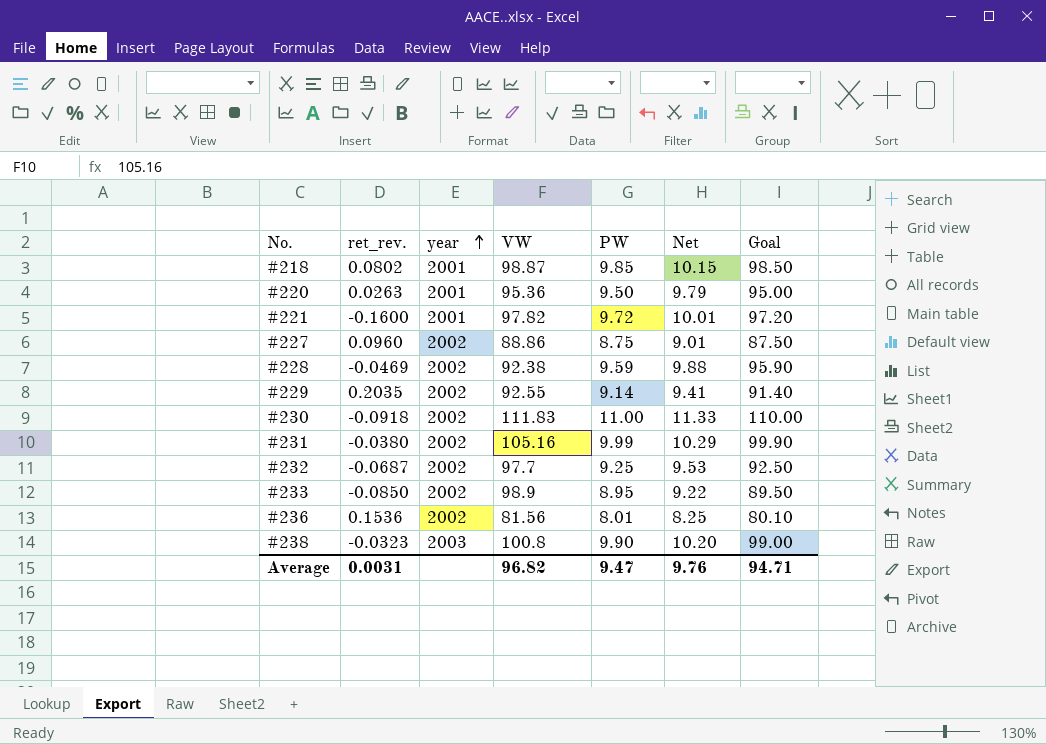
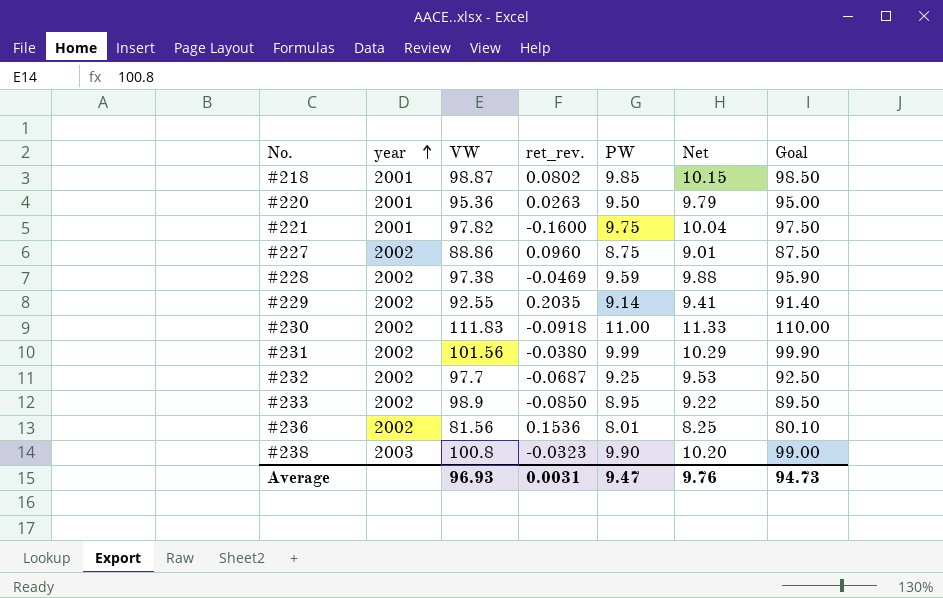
column ret_rev. | position: 2 -> 4
#221 | PW: 9.72 -> 9.75
#221 | Net: 10.01 -> 10.04
#221 | Goal: 97.20 -> 97.50
#228 | VW: 92.38 -> 97.38
#231 | VW: 105.16 -> 101.56
Average | VW: 96.82 -> 96.93
Average | Goal: 94.71 -> 94.73

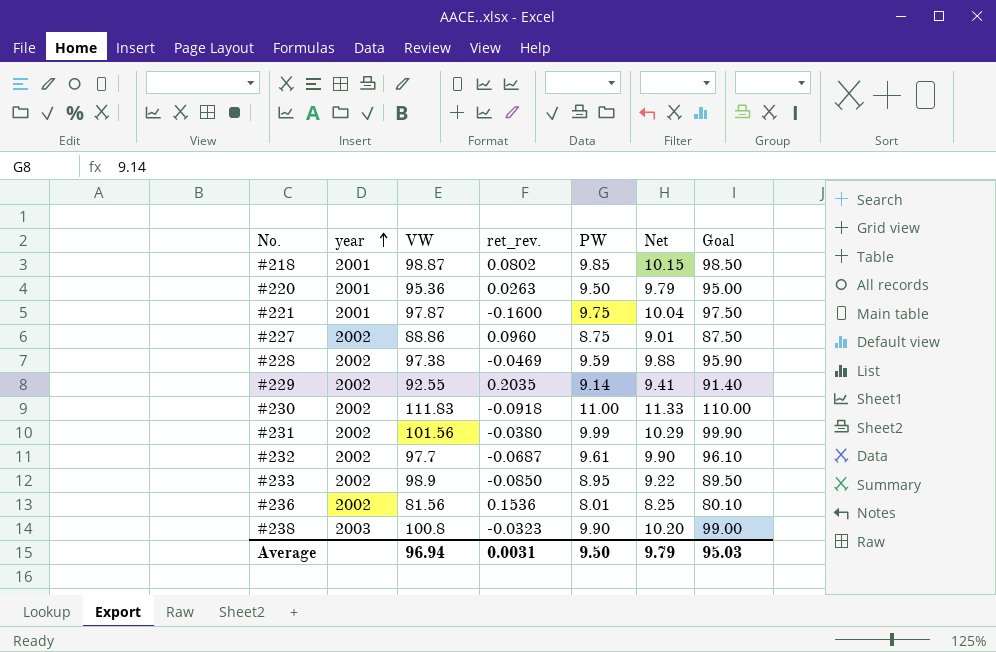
#221 | VW: 97.82 -> 97.87
#232 | PW: 9.25 -> 9.61
#232 | Net: 9.53 -> 9.90
#232 | Goal: 92.50 -> 96.10
Average | VW: 96.93 -> 96.94
Average | PW: 9.47 -> 9.50
Average | Net: 9.76 -> 9.79
Average | Goal: 94.73 -> 95.03

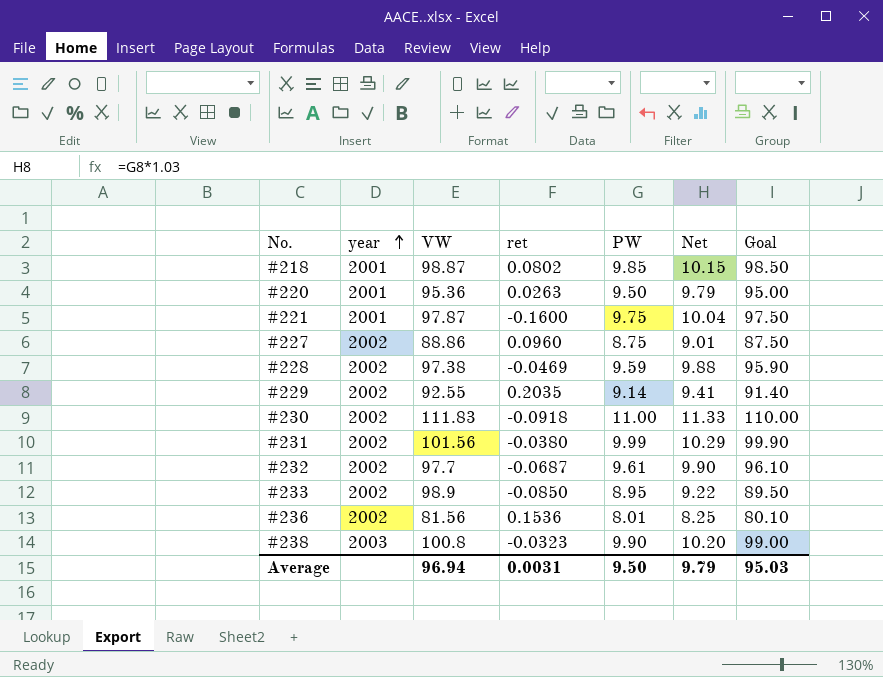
column name: ret_rev. -> ret

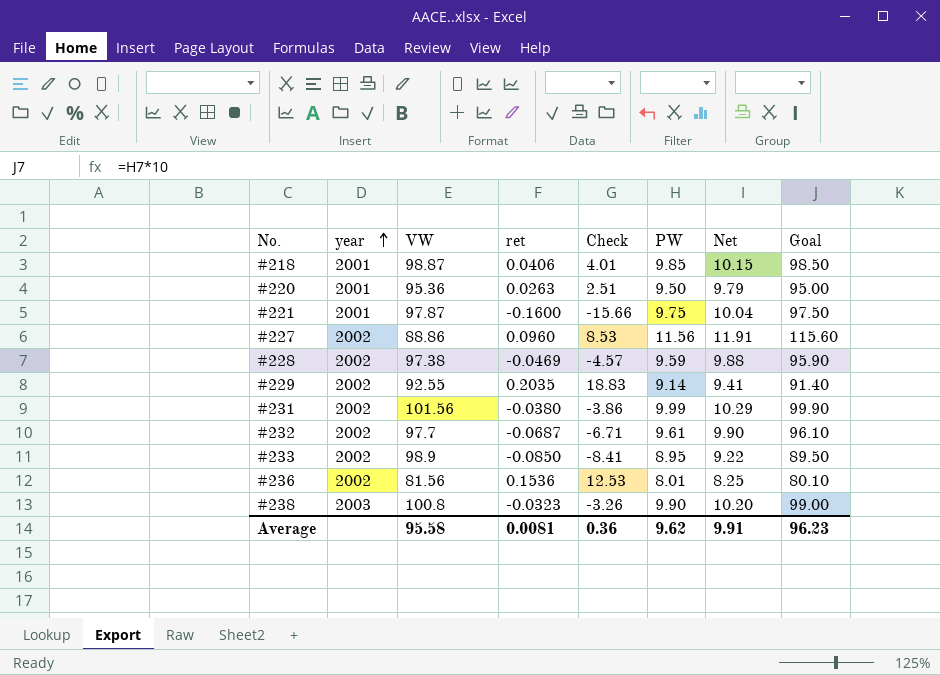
column Check | formula: none -> [VW] * [ret]
row #230: 2002 | 111.83 | -0.0918 | 11.00 | 11.33 | 110.00 -> none
#218 | ret: 0.0802 -> 0.0406
#227 | PW: 8.75 -> 11.56
#227 | Net: 9.01 -> 11.91
#227 | Goal: 87.50 -> 115.60
Average | VW: 96.94 -> 95.58
Average | ret: 0.0031 -> 0.0081
Average | PW: 9.50 -> 9.62
Average | Net: 9.79 -> 9.91
Average | Goal: 95.03 -> 96.23

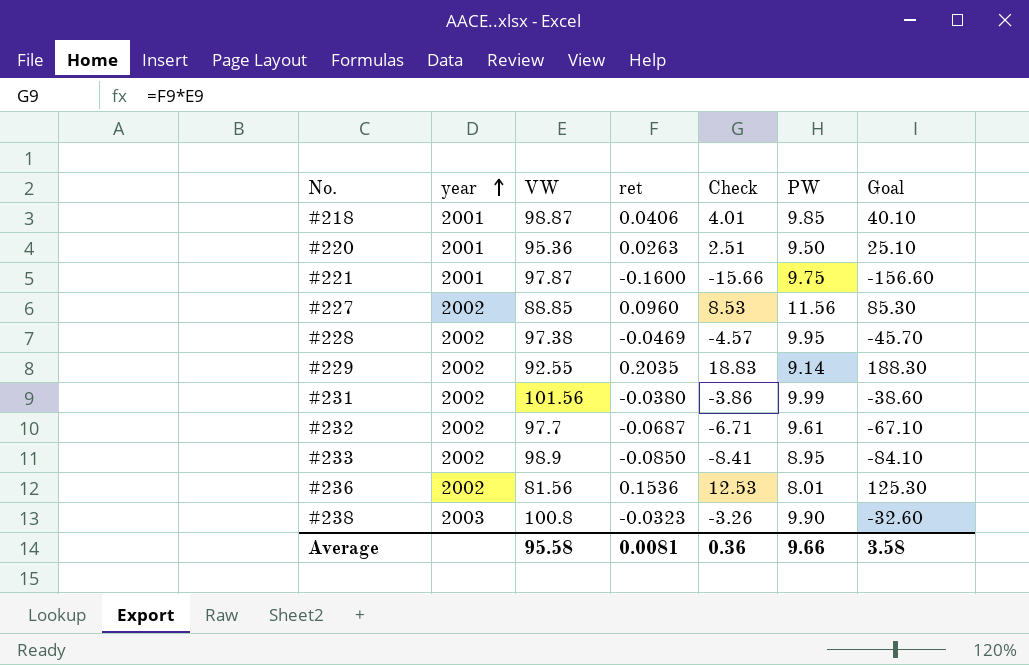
column Net | formula: [PW] * 1.03 -> none
column Goal | formula: [PW] * 10 -> [Check] * 10
#227 | VW: 88.86 -> 88.85
#228 | PW: 9.59 -> 9.95
Average | PW: 9.62 -> 9.66
Average | Goal: 96.23 -> 3.58

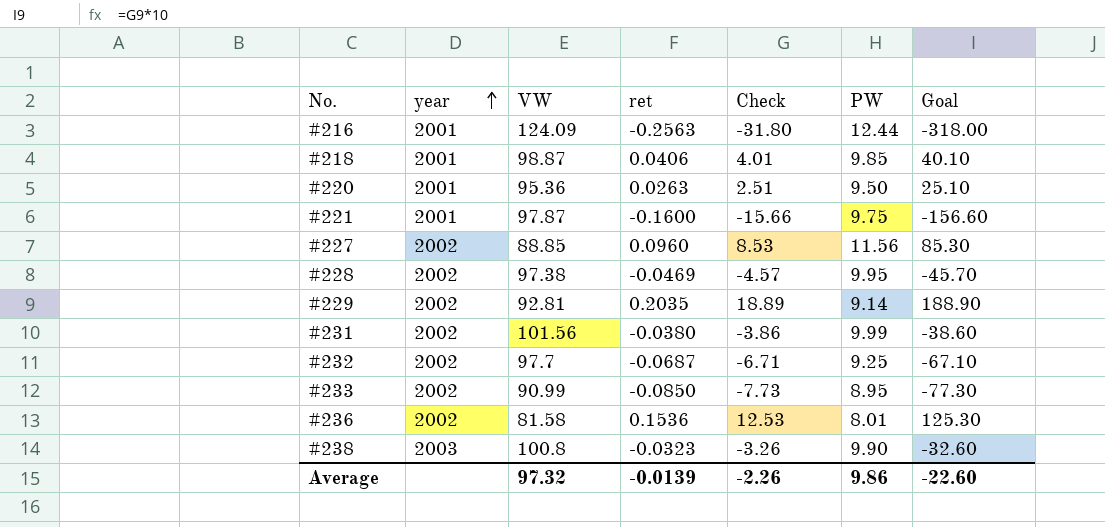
row #216: none -> 2001 | 124.09 | -0.2563 | -31.80 | 12.44 | -318.00
#229 | VW: 92.55 -> 92.81
#229 | Check: 18.83 -> 18.89
#229 | Goal: 188.30 -> 188.90
#232 | PW: 9.61 -> 9.25
#233 | VW: 98.9 -> 90.99
#233 | Check: -8.41 -> -7.73
#233 | Goal: -84.10 -> -77.30
#236 | VW: 81.56 -> 81.58
Average | VW: 95.58 -> 97.32
Average | ret: 0.0081 -> -0.0139
Average | Check: 0.36 -> -2.26
Average | PW: 9.66 -> 9.86
Average | Goal: 3.58 -> -22.60

